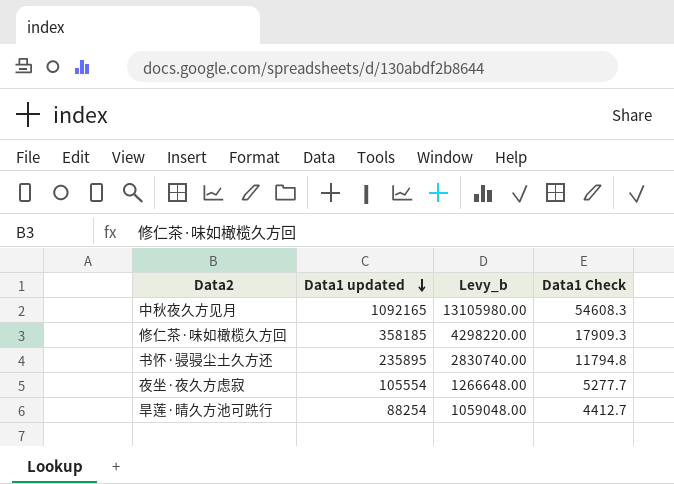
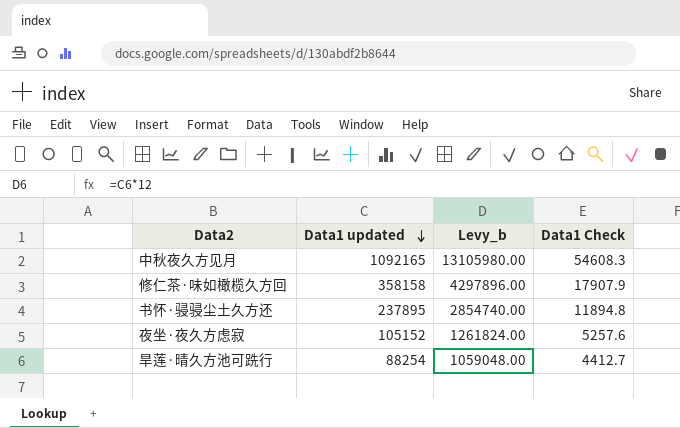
修仁茶·味如橄榄久方回 | Data1 updated: 358185 -> 358158
修仁茶·味如橄榄久方回 | Levy_b: 4298220.00 -> 4297896.00
修仁茶·味如橄榄久方回 | Data1 Check: 17909.3 -> 17907.9
书怀·骎骎尘土久方还 | Data1 updated: 235895 -> 237895
书怀·骎骎尘土久方还 | Levy_b: 2830740.00 -> 2854740.00
书怀·骎骎尘土久方还 | Data1 Check: 11794.8 -> 11894.8
夜坐·夜久方虑寂 | Data1 updated: 105554 -> 105152
夜坐·夜久方虑寂 | Levy_b: 1266648.00 -> 1261824.00
夜坐·夜久方虑寂 | Data1 Check: 5277.7 -> 5257.6

